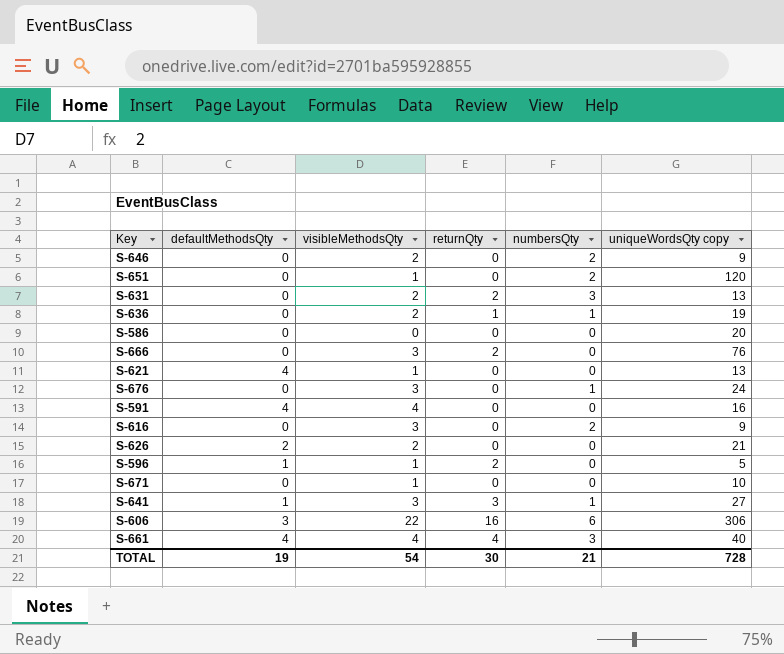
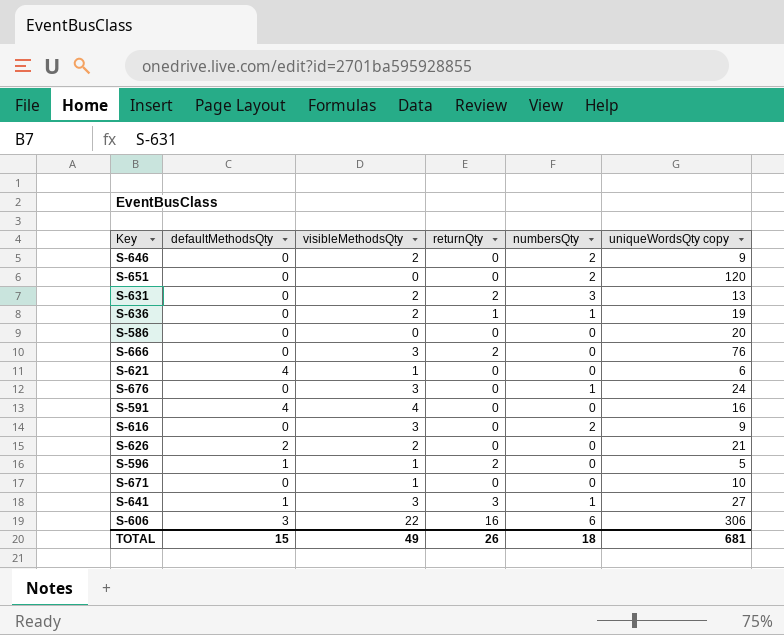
row S-661: 4 | 4 | 4 | 3 | 40 -> none
S-651 | visibleMethodsQty: 1 -> 0
S-621 | uniqueWordsQty copy: 13 -> 6
TOTAL | defaultMethodsQty: 19 -> 15
TOTAL | visibleMethodsQty: 54 -> 49
TOTAL | returnQty: 30 -> 26
TOTAL | numbersQty: 21 -> 18
TOTAL | uniqueWordsQty copy: 728 -> 681

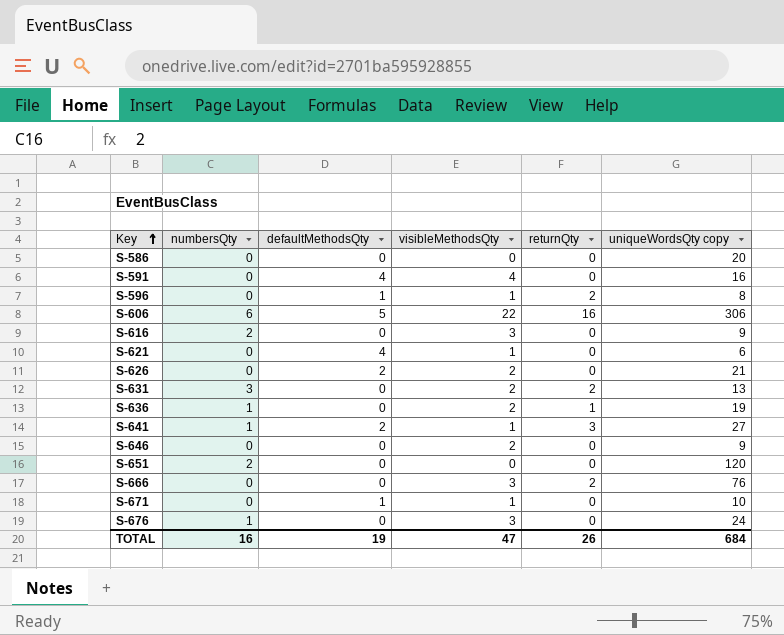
row order: none -> Key ascending
column numbersQty | position: 5 -> 2
S-596 | uniqueWordsQty copy: 5 -> 8
S-606 | defaultMethodsQty: 3 -> 5
S-641 | defaultMethodsQty: 1 -> 2
S-641 | visibleMethodsQty: 3 -> 1
S-646 | numbersQty: 2 -> 0
S-671 | defaultMethodsQty: 0 -> 1
TOTAL | numbersQty: 18 -> 16
TOTAL | defaultMethodsQty: 15 -> 19
TOTAL | visibleMethodsQty: 49 -> 47
TOTAL | uniqueWordsQty copy: 681 -> 684

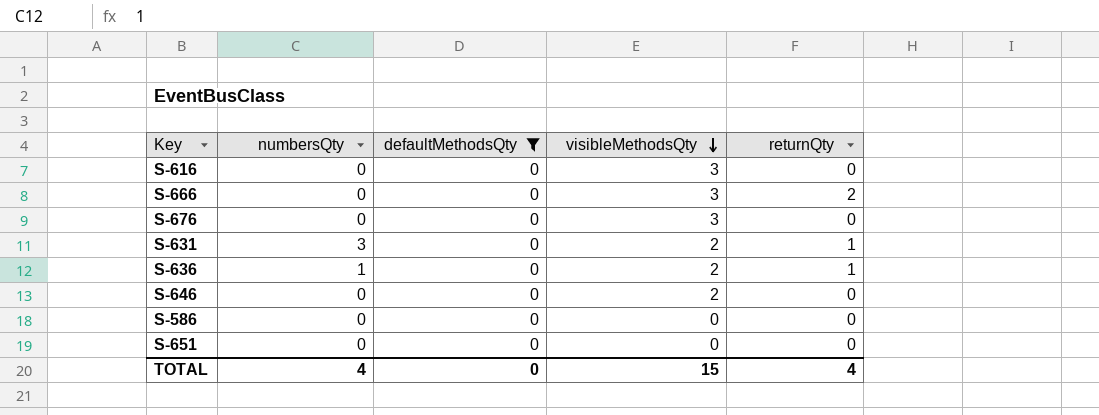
filter: none -> defaultMethodsQty = 0
row order: Key ascending -> visibleMethodsQty descending
column uniqueWordsQty copy | position: 6 -> none
S-616 | numbersQty: 2 -> 0
S-676 | numbersQty: 1 -> 0
S-631 | returnQty: 2 -> 1
S-651 | numbersQty: 2 -> 0
TOTAL | numbersQty: 16 -> 4
TOTAL | defaultMethodsQty: 19 -> 0
TOTAL | visibleMethodsQty: 47 -> 15
TOTAL | returnQty: 26 -> 4

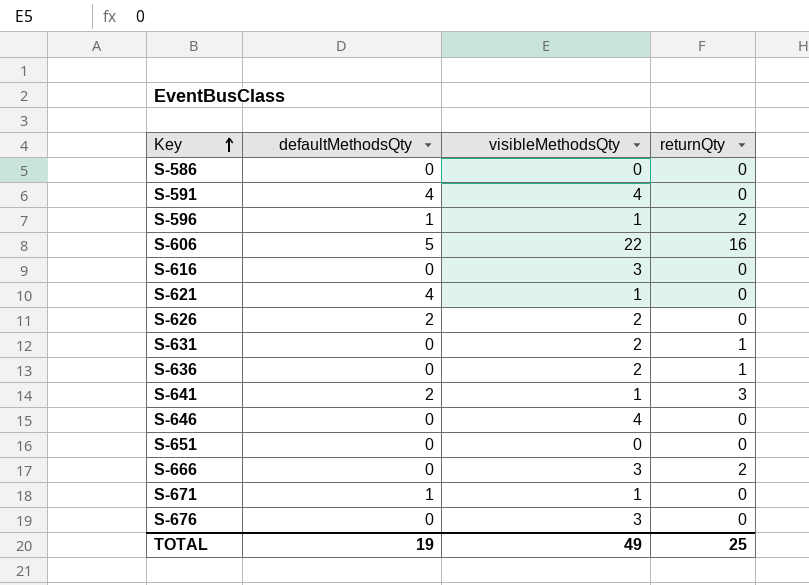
filter: defaultMethodsQty = 0 -> none
row order: visibleMethodsQty descending -> Key ascending
column numbersQty | position: 2 -> none
S-646 | visibleMethodsQty: 2 -> 4
TOTAL | defaultMethodsQty: 0 -> 19
TOTAL | visibleMethodsQty: 15 -> 49
TOTAL | returnQty: 4 -> 25

